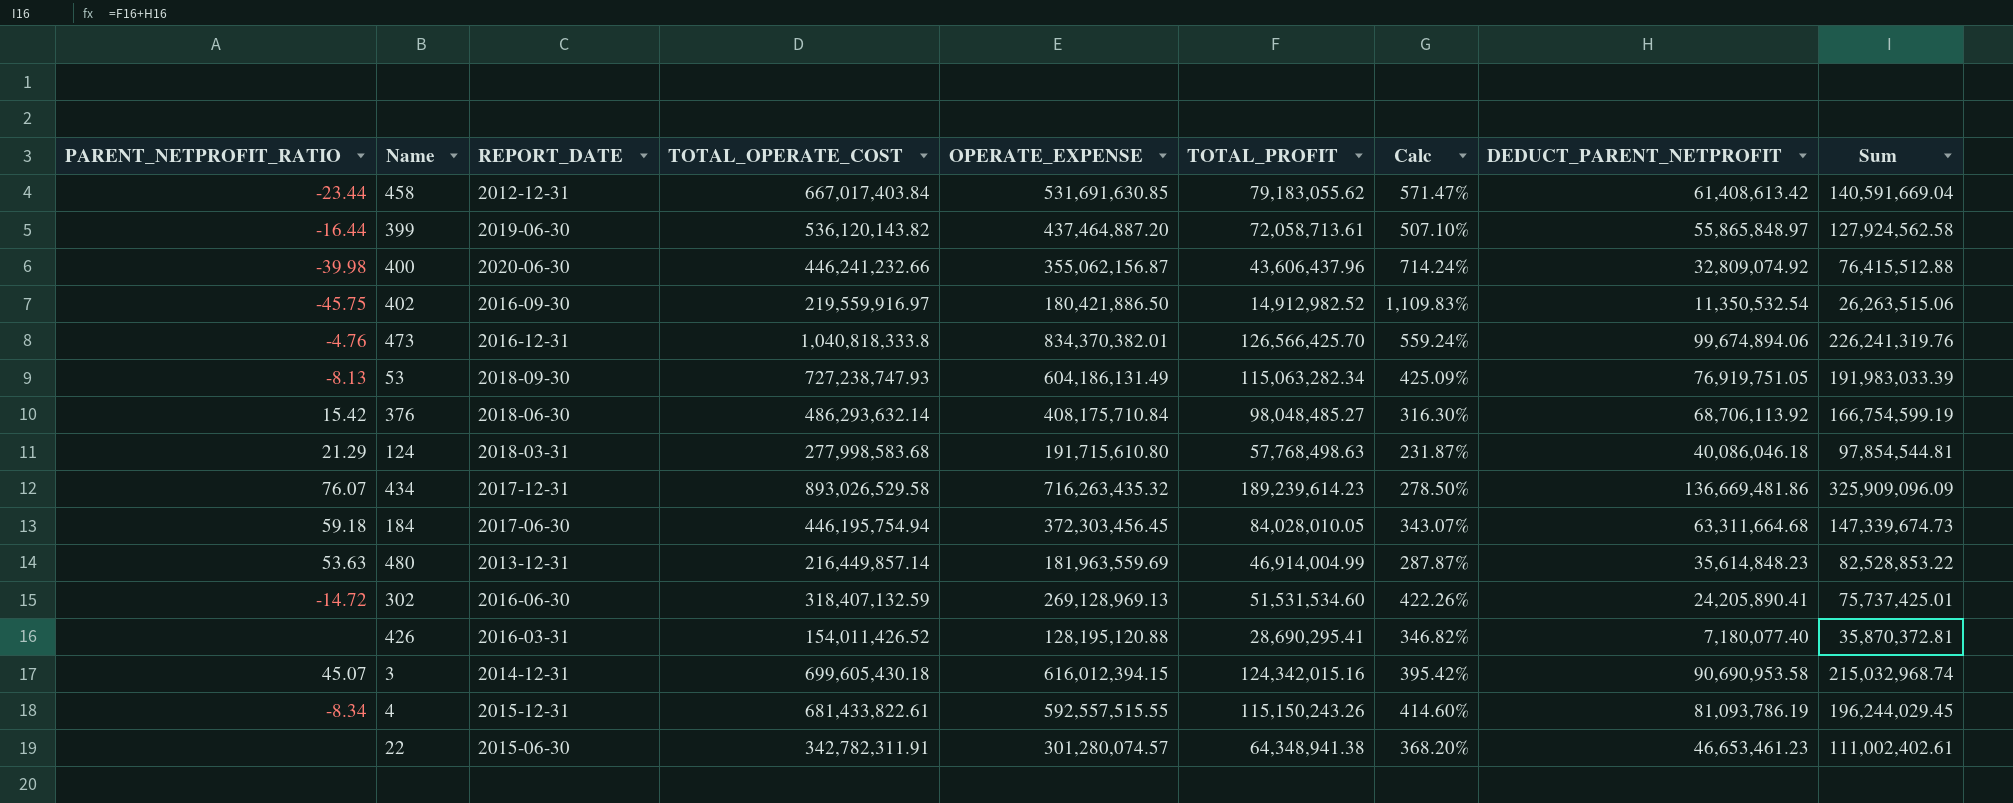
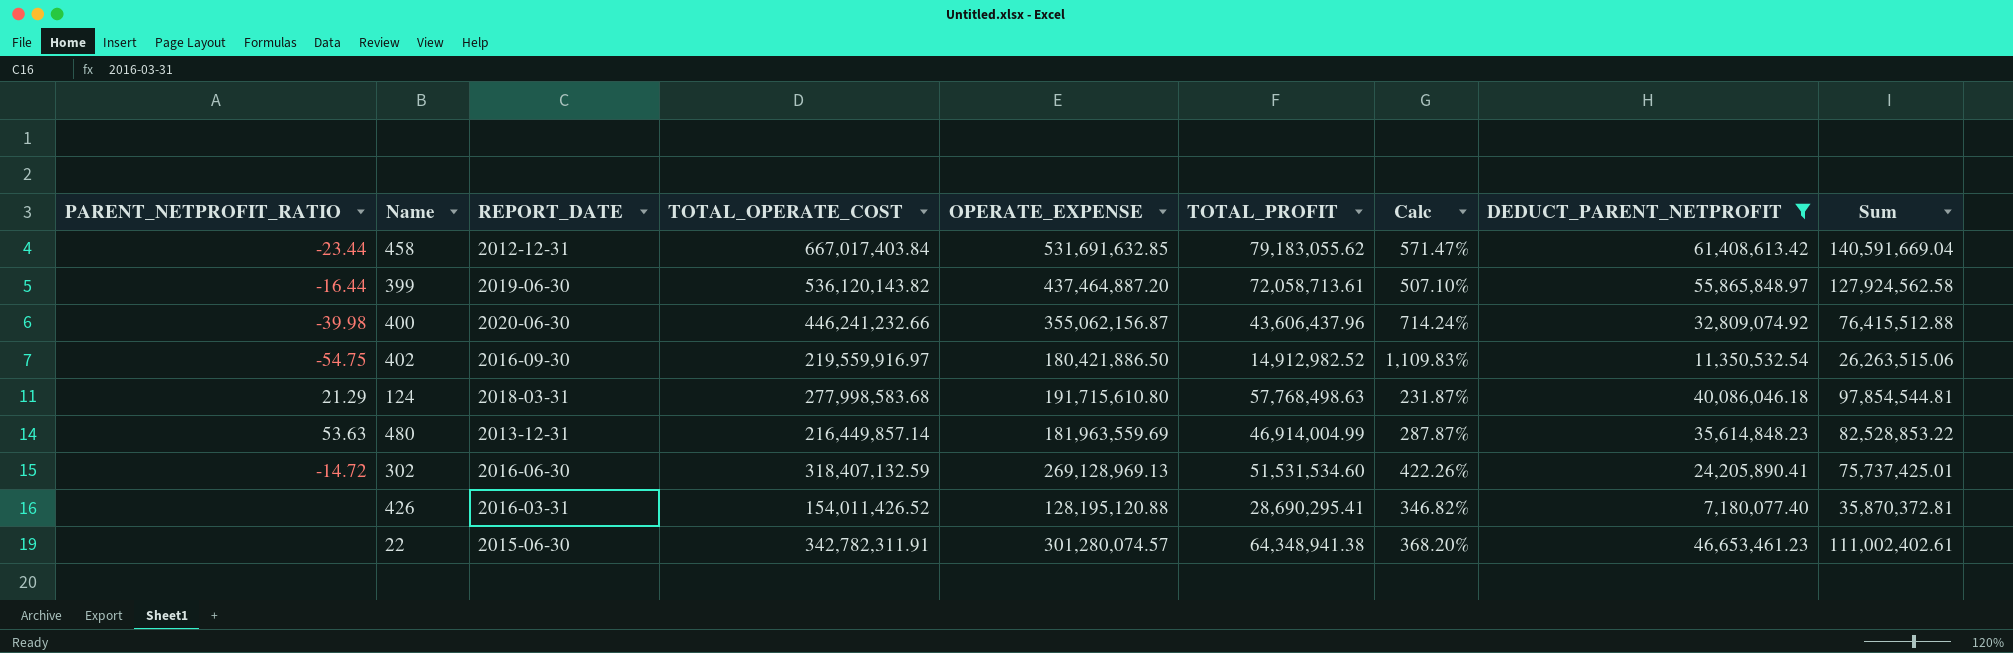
filter: none -> DEDUCT_PARENT_NETPROFIT <= 61,408,613.42
458 | OPERATE_EXPENSE: 531,691,630.85 -> 531,691,632.85
402 | PARENT_NETPROFIT_RATIO: -45.75 -> -54.75

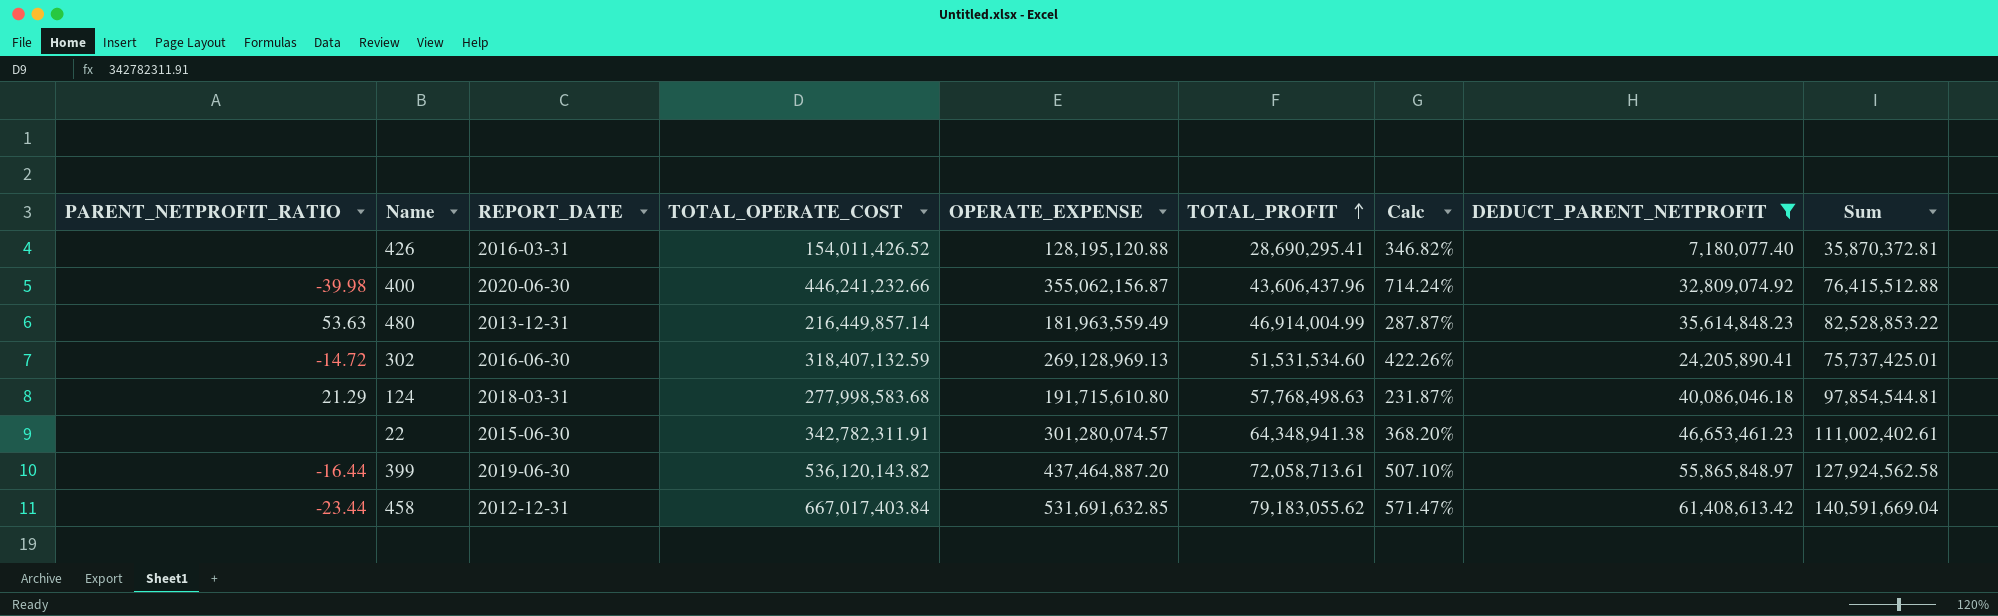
row order: none -> TOTAL_PROFIT ascending
row 402: -54.75 | 2016-09-30 | 219,559,916.97 | 180,421,886.50 | 14,912,982.52 | 1,109.83% | 11,350,532.54 | 26,263,515.06 -> none
480 | OPERATE_EXPENSE: 181,963,559.69 -> 181,963,559.49

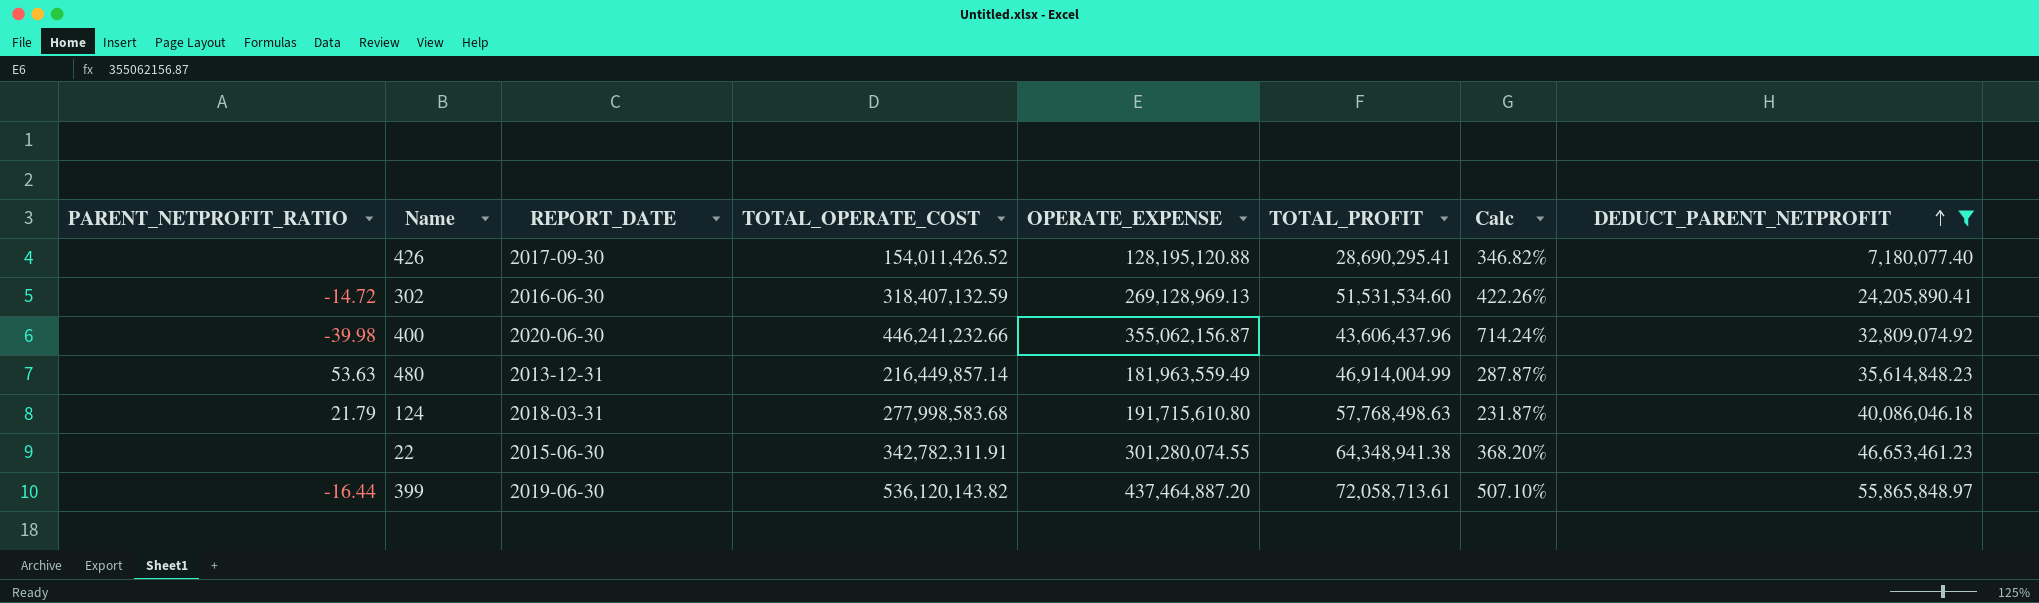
row order: TOTAL_PROFIT ascending -> DEDUCT_PARENT_NETPROFIT ascending
column Sum | formula: [TOTAL_PROFIT] + [DEDUCT_PARENT_NETPROFIT] -> none
row 458: -23.44 | 2012-12-31 | 667,017,403.84 | 531,691,632.85 | 79,183,055.62 | 571.47% | 61,408,613.42 | 140,591,669.04 -> none
426 | REPORT_DATE: 2016-03-31 -> 2017-09-30
124 | PARENT_NETPROFIT_RATIO: 21.29 -> 21.79
22 | OPERATE_EXPENSE: 301,280,074.57 -> 301,280,074.55

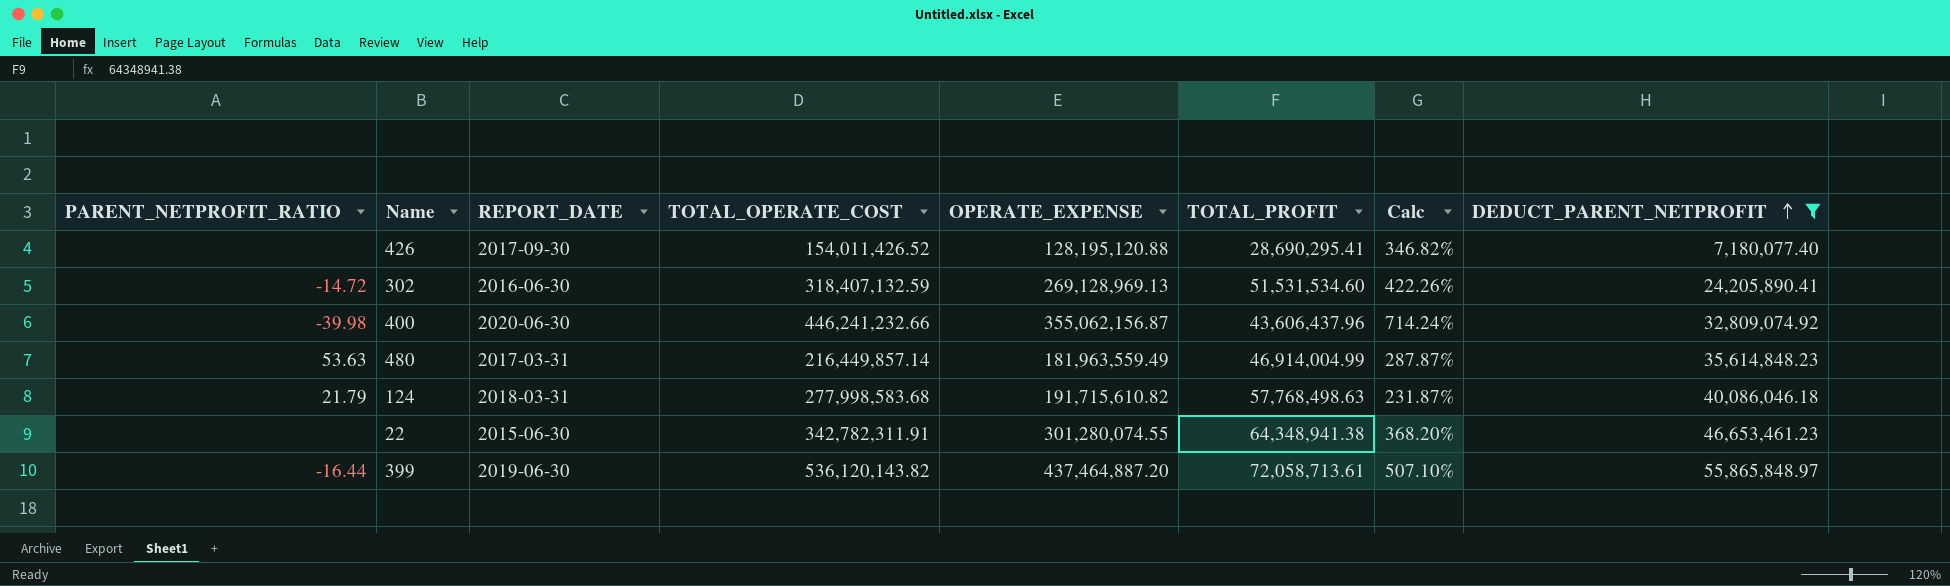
480 | REPORT_DATE: 2013-12-31 -> 2017-03-31
124 | OPERATE_EXPENSE: 191,715,610.80 -> 191,715,610.82

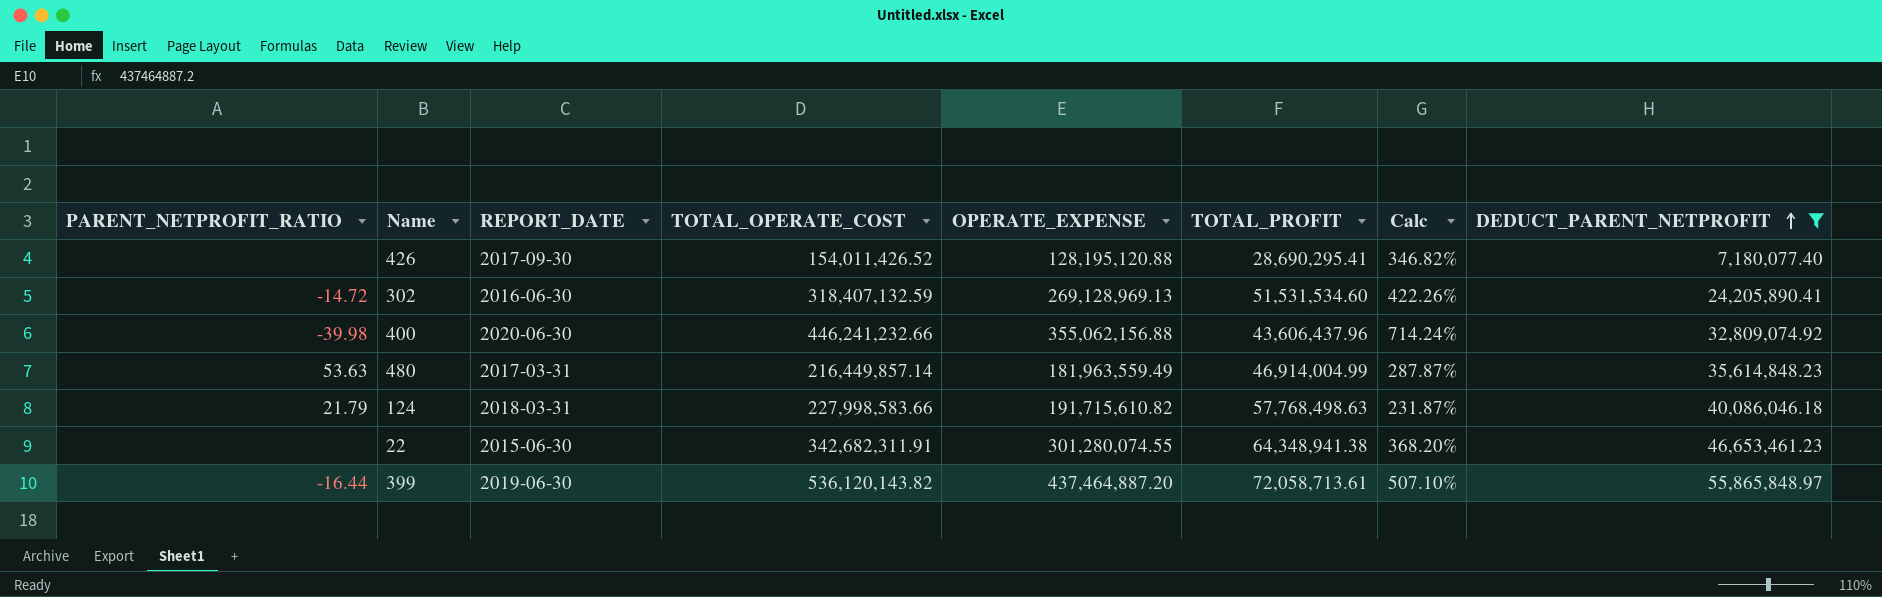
400 | OPERATE_EXPENSE: 355,062,156.87 -> 355,062,156.88
124 | TOTAL_OPERATE_COST: 277,998,583.68 -> 227,998,583.66
22 | TOTAL_OPERATE_COST: 342,782,311.91 -> 342,682,311.91

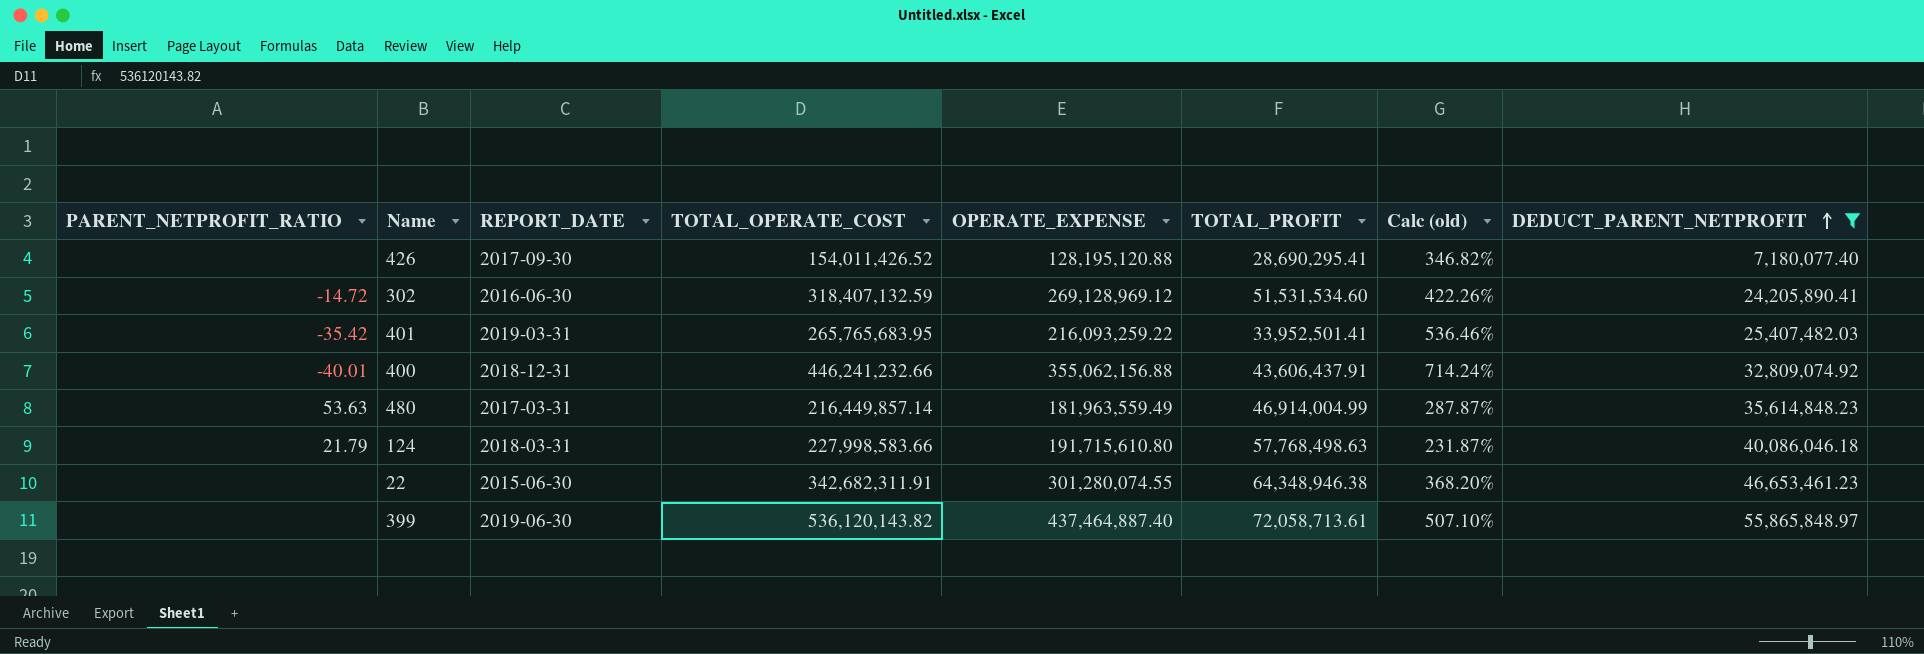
column name: Calc -> Calc (old)
302 | OPERATE_EXPENSE: 269,128,969.13 -> 269,128,969.12
row 401: none -> -35.42 | 2019-03-31 | 265,765,683.95 | 216,093,259.22 | 33,952,501.41 | 536.46% | 25,407,482.03
400 | PARENT_NETPROFIT_RATIO: -39.98 -> -40.01
400 | REPORT_DATE: 2020-06-30 -> 2018-12-31
400 | TOTAL_PROFIT: 43,606,437.96 -> 43,606,437.91
124 | OPERATE_EXPENSE: 191,715,610.82 -> 191,715,610.80
22 | TOTAL_PROFIT: 64,348,941.38 -> 64,348,946.38
399 | PARENT_NETPROFIT_RATIO: -16.44 -> none
399 | OPERATE_EXPENSE: 437,464,887.20 -> 437,464,887.40

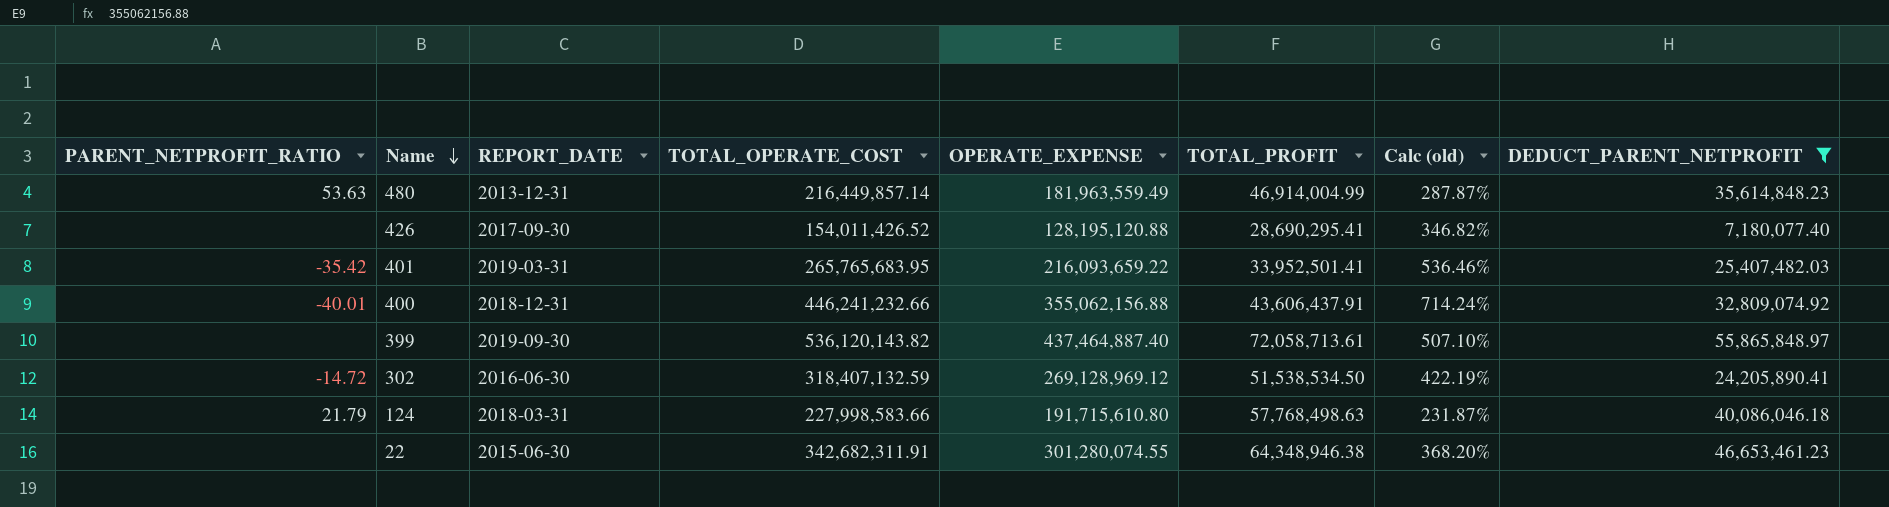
row order: DEDUCT_PARENT_NETPROFIT ascending -> Name descending
480 | REPORT_DATE: 2017-03-31 -> 2013-12-31
401 | OPERATE_EXPENSE: 216,093,259.22 -> 216,093,659.22
399 | REPORT_DATE: 2019-06-30 -> 2019-09-30
302 | TOTAL_PROFIT: 51,531,534.60 -> 51,538,534.50
302 | Calc (old): 422.26% -> 422.19%

